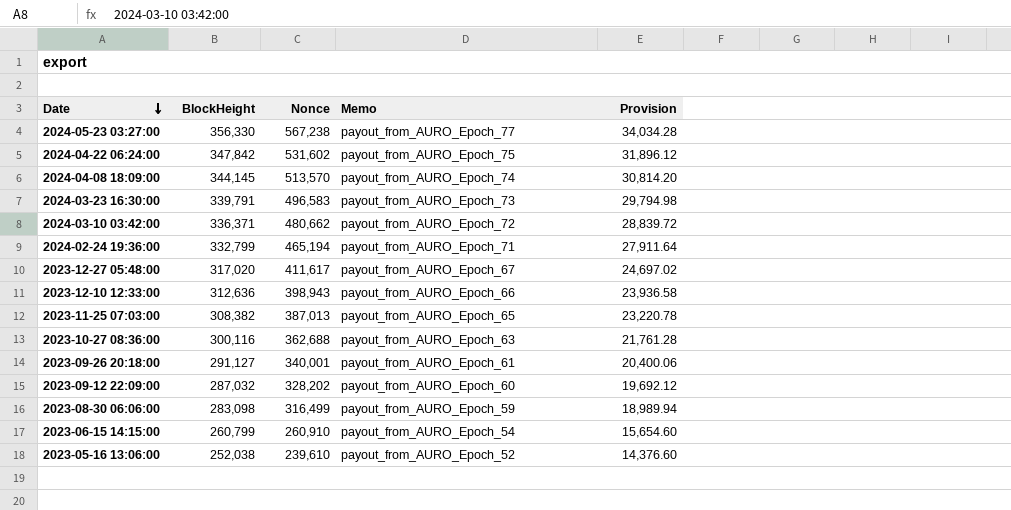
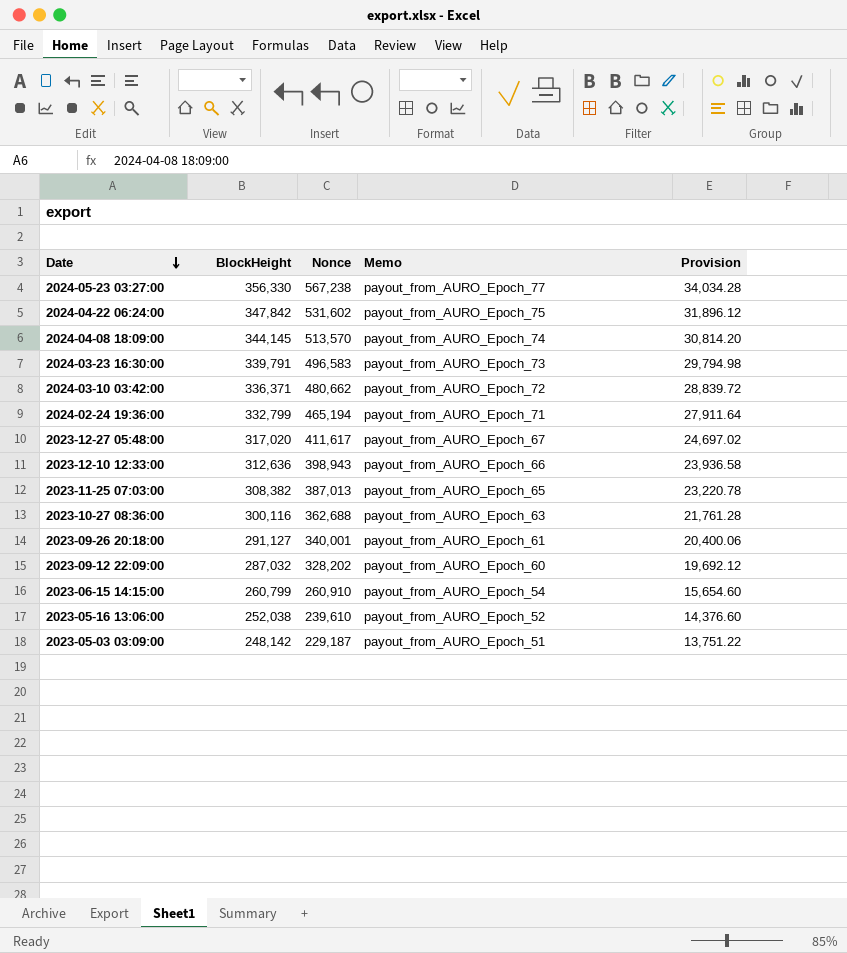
row 2023-08-30 06:06:00: 283,098 | 316,499 | payout_from_AURO_Epoch_59 | 18,989.94 -> none
row 2023-05-03 03:09:00: none -> 248,142 | 229,187 | payout_from_AURO_Epoch_51 | 13,751.22

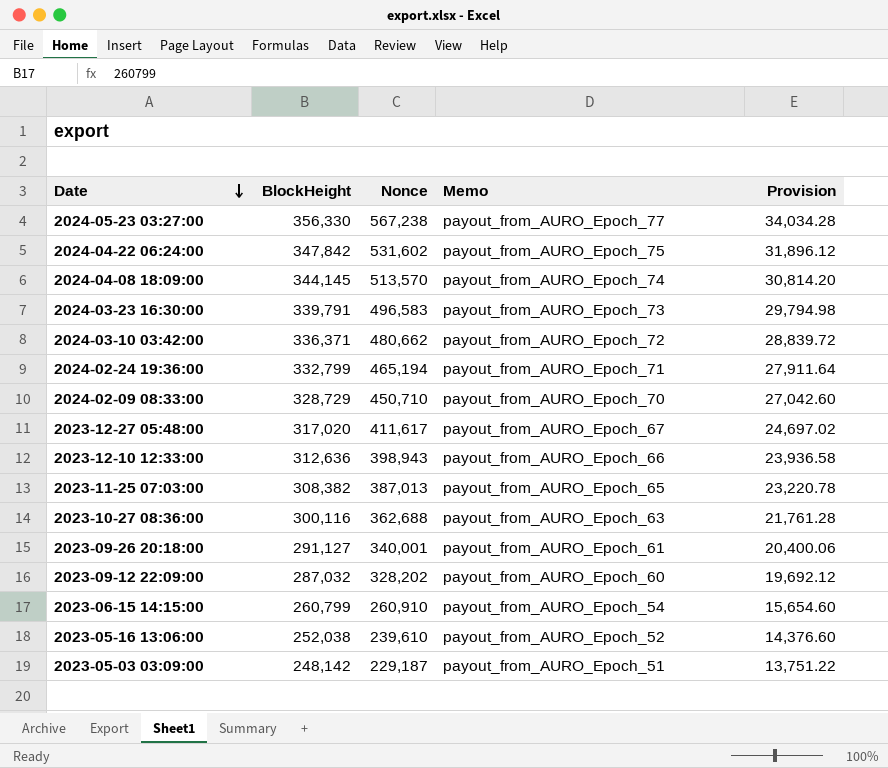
row 2024-02-09 08:33:00: none -> 328,729 | 450,710 | payout_from_AURO_Epoch_70 | 27,042.60

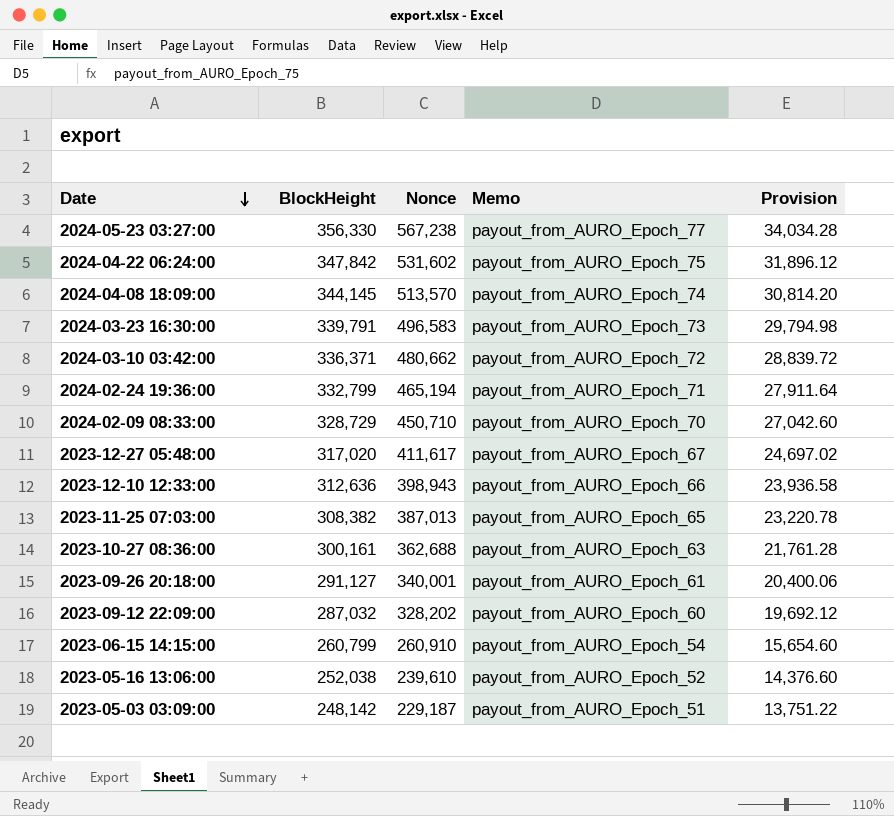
2023-10-27 08:36:00 | BlockHeight: 300,116 -> 300,161

